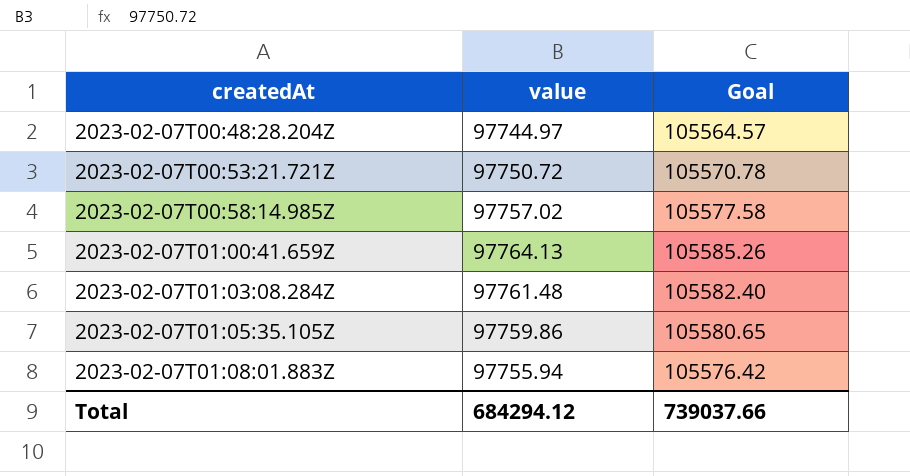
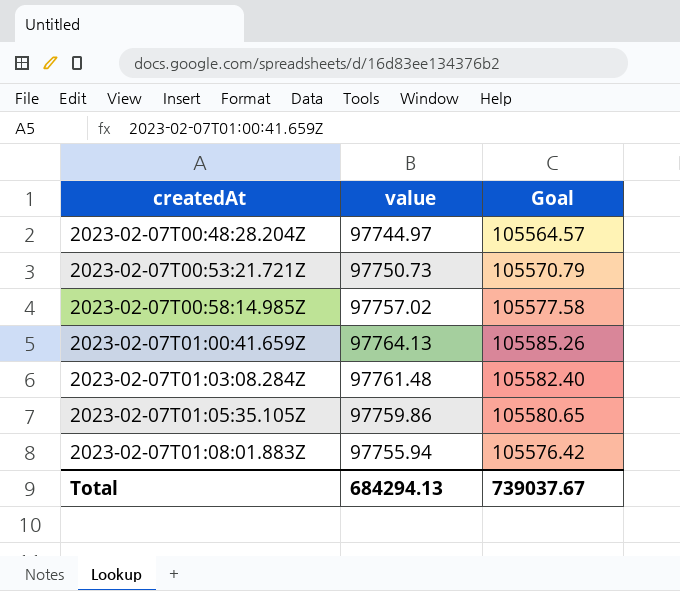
2023-02-07T00:53:21.721Z | value: 97750.72 -> 97750.73
2023-02-07T00:53:21.721Z | Goal: 105570.78 -> 105570.79
Total | value: 684294.12 -> 684294.13
Total | Goal: 739037.66 -> 739037.67

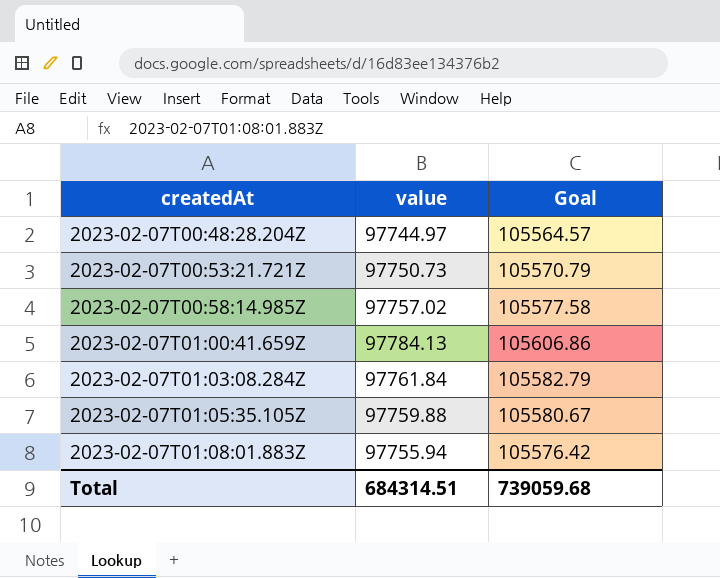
2023-02-07T01:00:41.659Z | value: 97764.13 -> 97784.13
2023-02-07T01:00:41.659Z | Goal: 105585.26 -> 105606.86
2023-02-07T01:03:08.284Z | value: 97761.48 -> 97761.84
2023-02-07T01:03:08.284Z | Goal: 105582.40 -> 105582.79
2023-02-07T01:05:35.105Z | value: 97759.86 -> 97759.88
2023-02-07T01:05:35.105Z | Goal: 105580.65 -> 105580.67
Total | value: 684294.13 -> 684314.51
Total | Goal: 739037.67 -> 739059.68

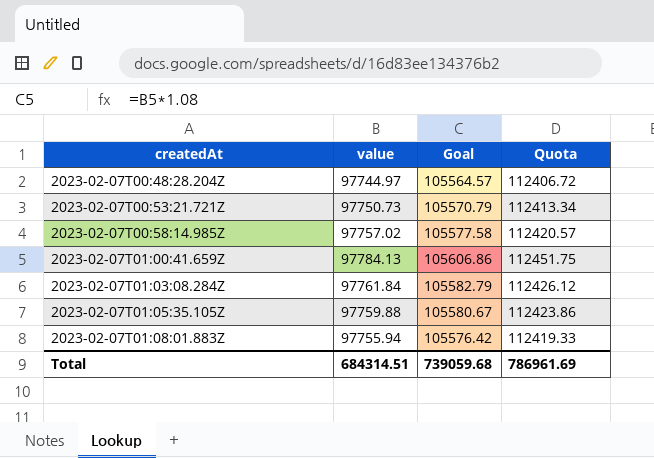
column Quota | formula: none -> [value] * 1.15

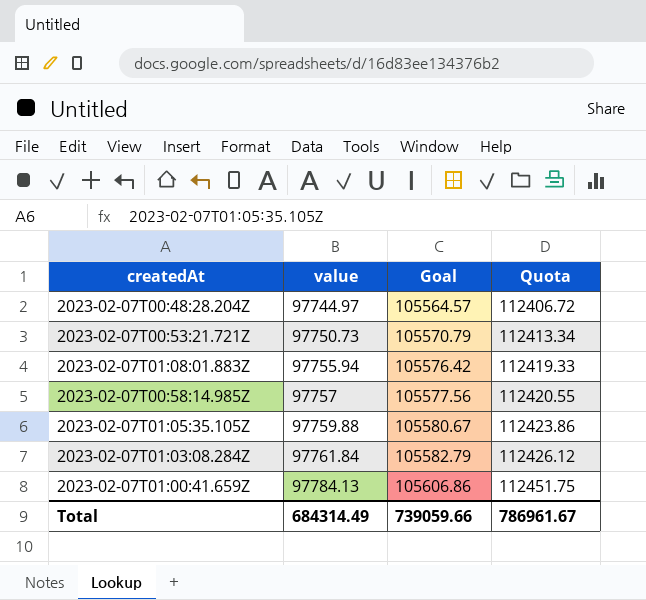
row order: createdAt ascending -> value ascending
2023-02-07T00:58:14.985Z | value: 97757.02 -> 97757
2023-02-07T00:58:14.985Z | Goal: 105577.58 -> 105577.56
2023-02-07T00:58:14.985Z | Quota: 112420.57 -> 112420.55
Total | value: 684314.51 -> 684314.49
Total | Goal: 739059.68 -> 739059.66
Total | Quota: 786961.69 -> 786961.67

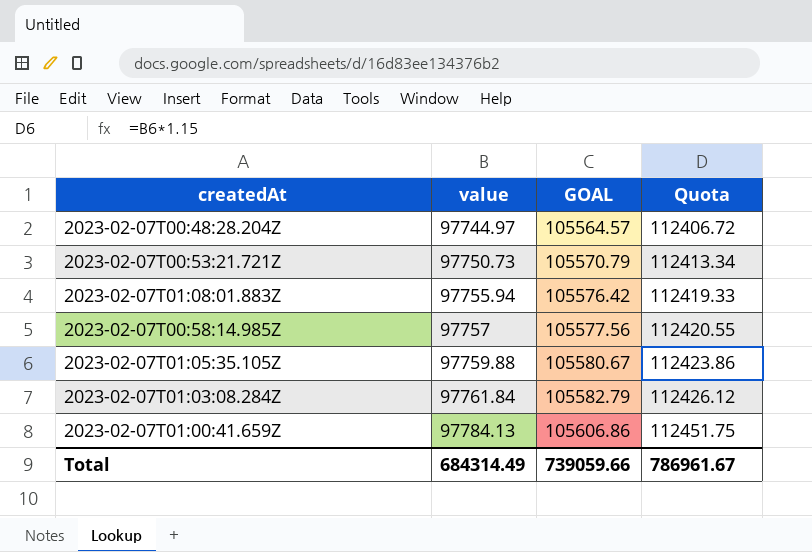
column name: Goal -> GOAL

